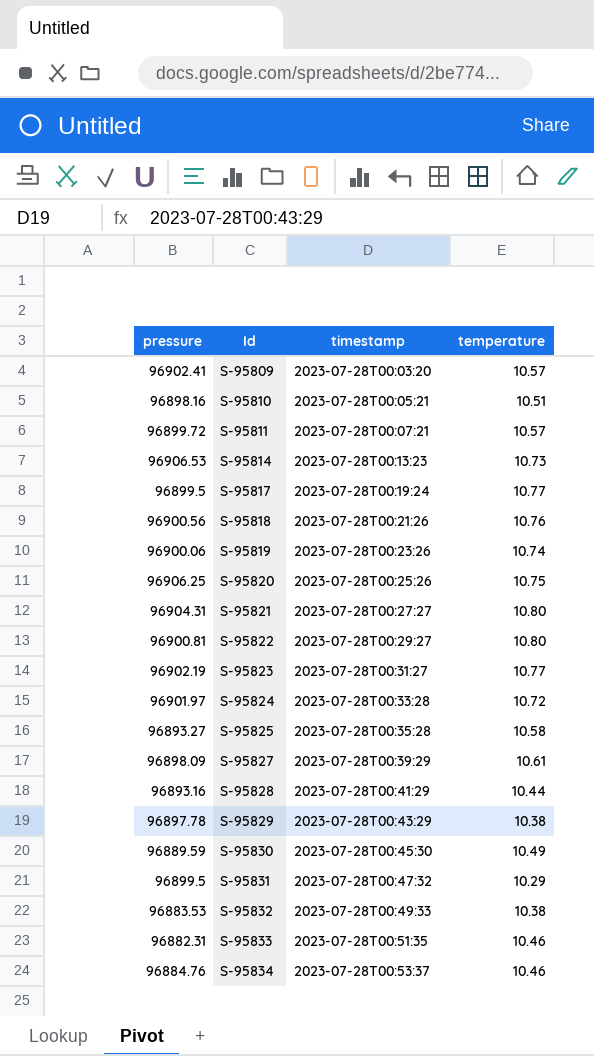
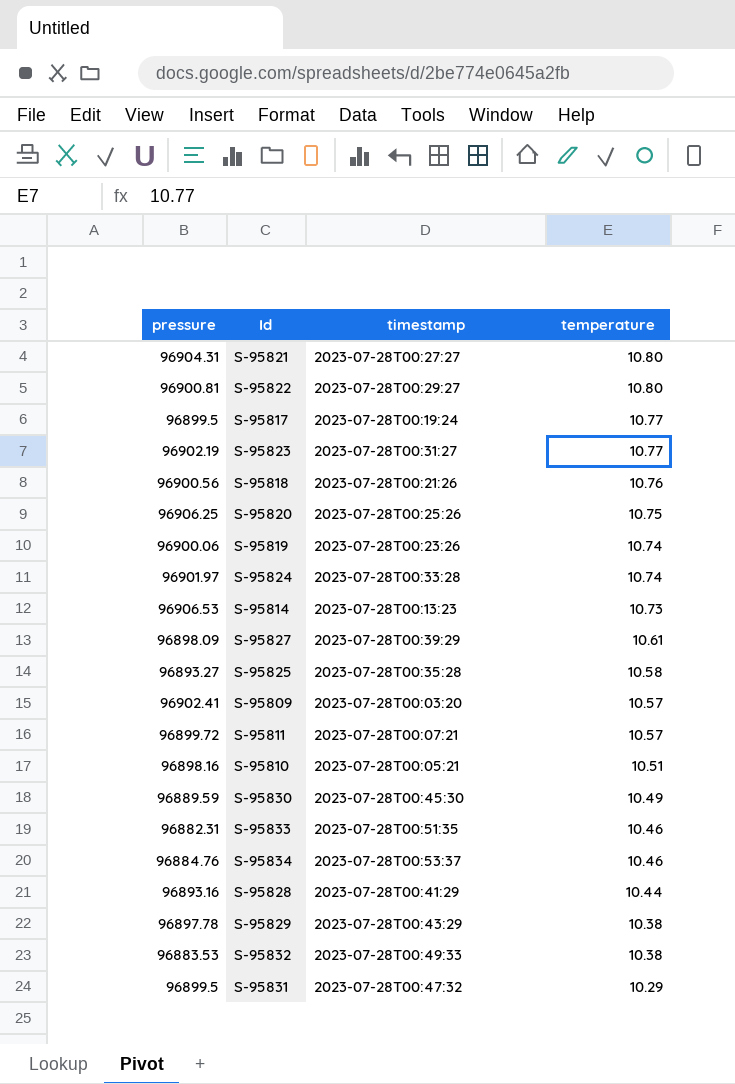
row order: Id ascending -> temperature descending
S-95824 | temperature: 10.72 -> 10.74

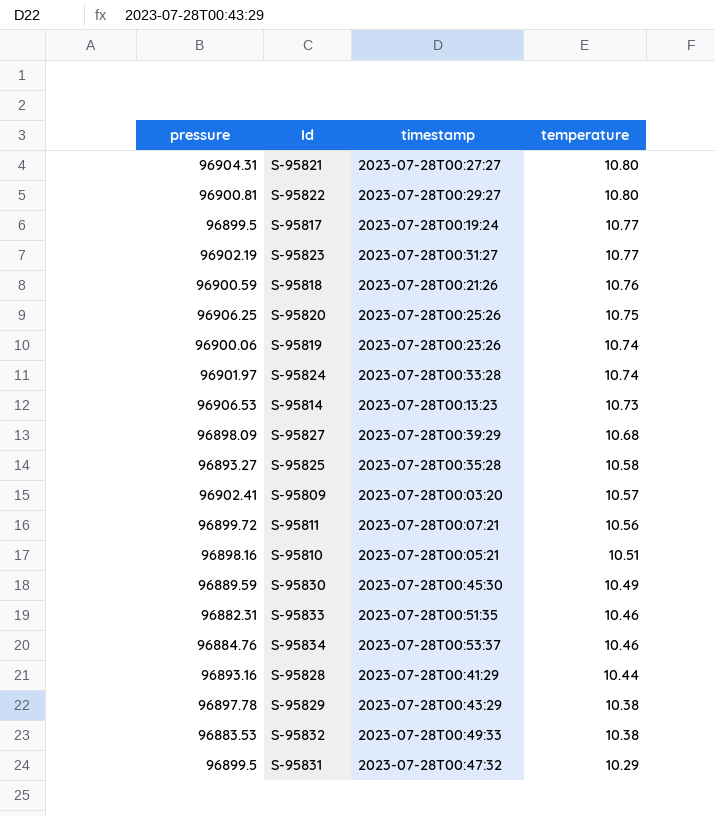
S-95818 | pressure: 96900.56 -> 96900.59
S-95827 | temperature: 10.61 -> 10.68
S-95811 | temperature: 10.57 -> 10.56

